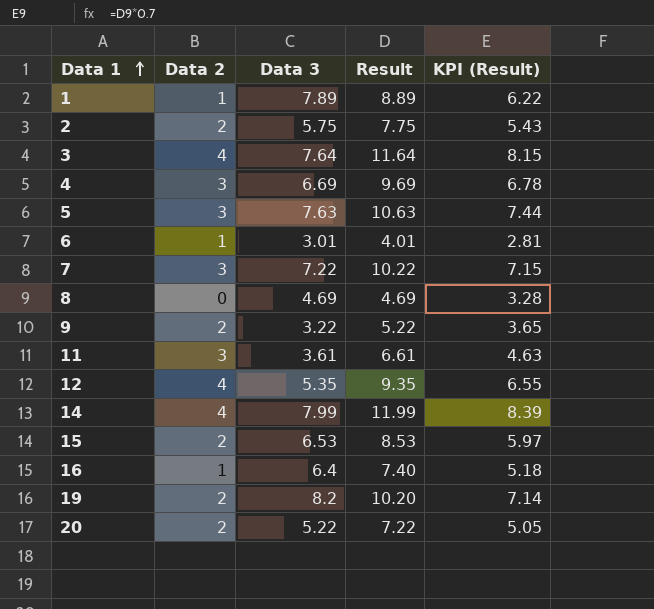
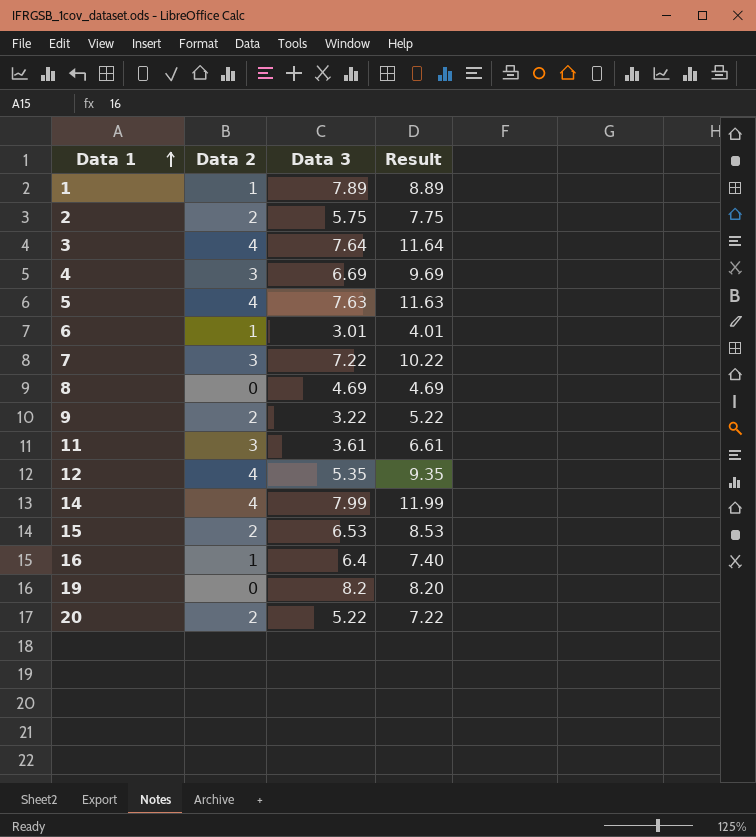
column KPI (Result) | formula: [Result] * 0.7 -> none
5 | Data 2: 3 -> 4
5 | Result: 10.63 -> 11.63
19 | Data 2: 2 -> 0
19 | Result: 10.20 -> 8.20

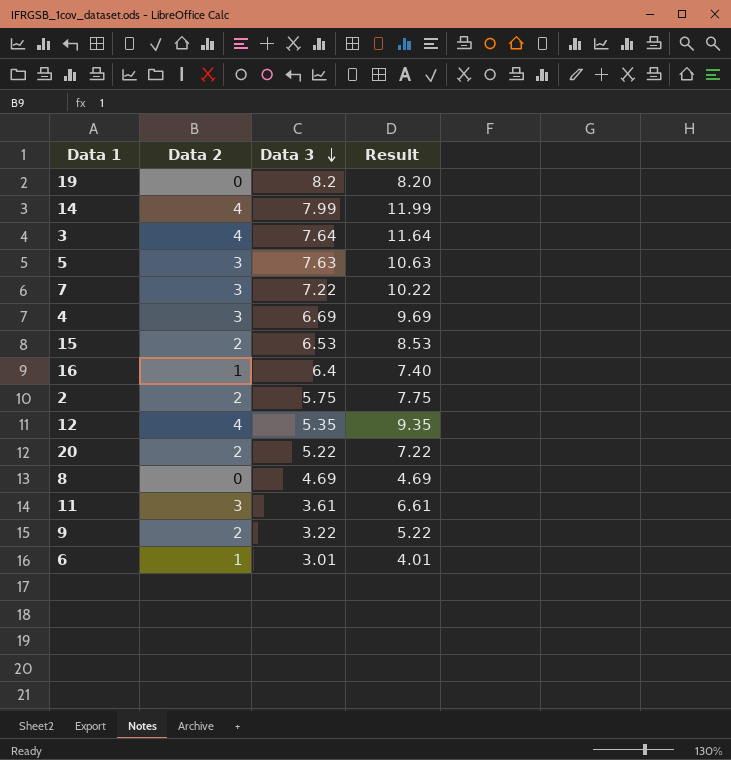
row order: Data 1 ascending -> Data 3 descending
row 1: 1 | 7.89 | 8.89 -> none
5 | Data 2: 4 -> 3
5 | Result: 11.63 -> 10.63

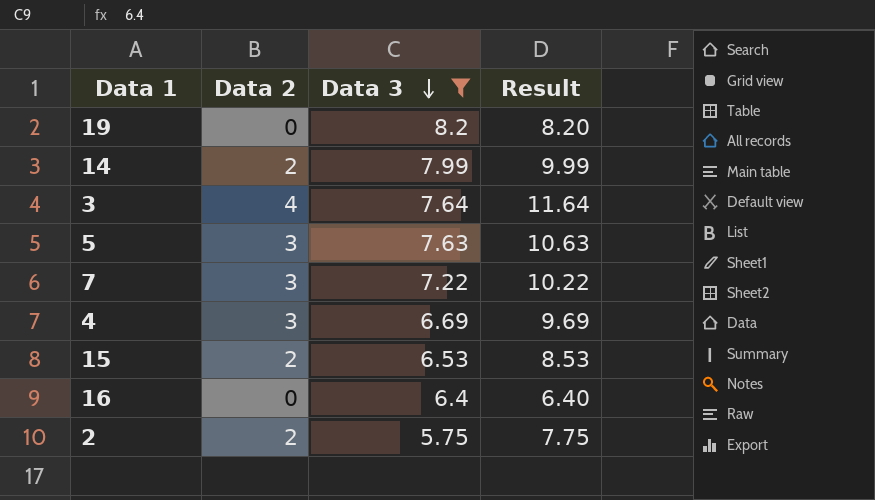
filter: none -> Data 3 >= 5.75
14 | Data 2: 4 -> 2
14 | Result: 11.99 -> 9.99
16 | Data 2: 1 -> 0
16 | Result: 7.40 -> 6.40

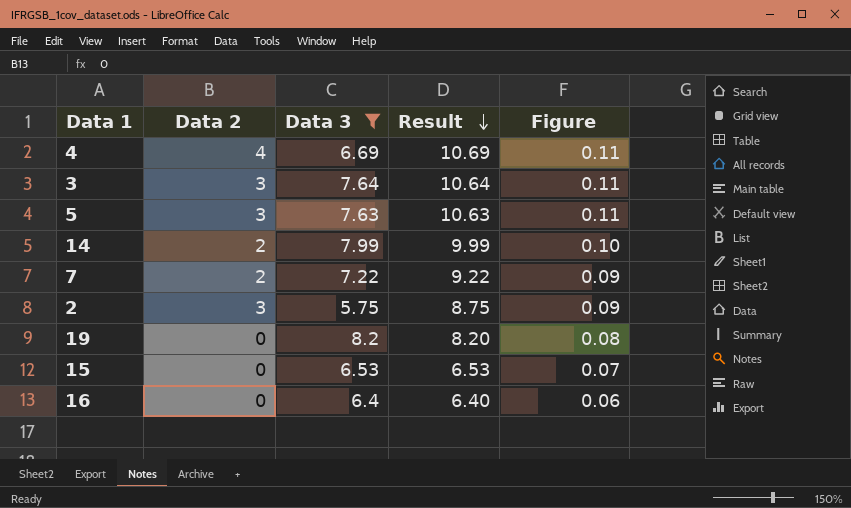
row order: Data 3 descending -> Result descending
column Figure | formula: none -> [Result] * 0.01
4 | Data 2: 3 -> 4
4 | Result: 9.69 -> 10.69
3 | Data 2: 4 -> 3
3 | Result: 11.64 -> 10.64
7 | Data 2: 3 -> 2
7 | Result: 10.22 -> 9.22
2 | Data 2: 2 -> 3
2 | Result: 7.75 -> 8.75
15 | Data 2: 2 -> 0
15 | Result: 8.53 -> 6.53

